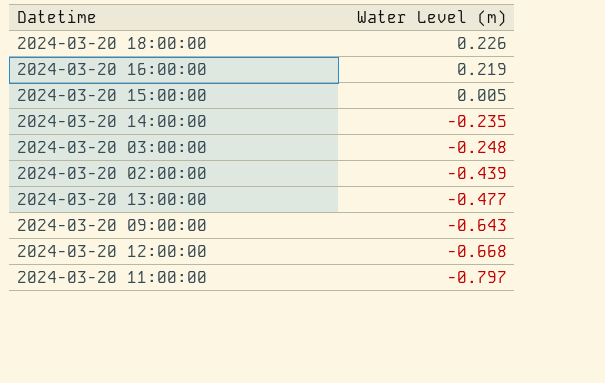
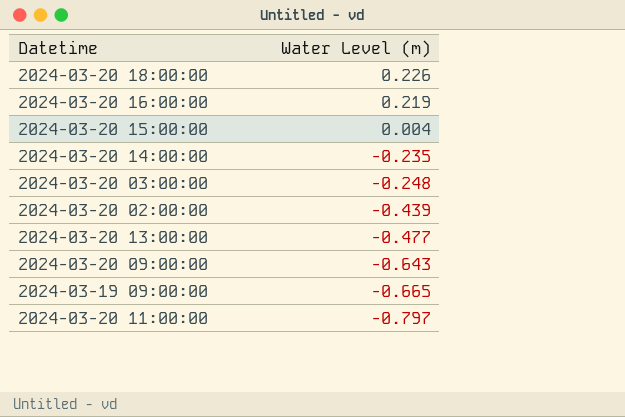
row 2024-03-20 12:00:00: -0.668 -> none
2024-03-20 15:00:00 | Water Level (m): 0.005 -> 0.004
row 2024-03-19 09:00:00: none -> -0.665

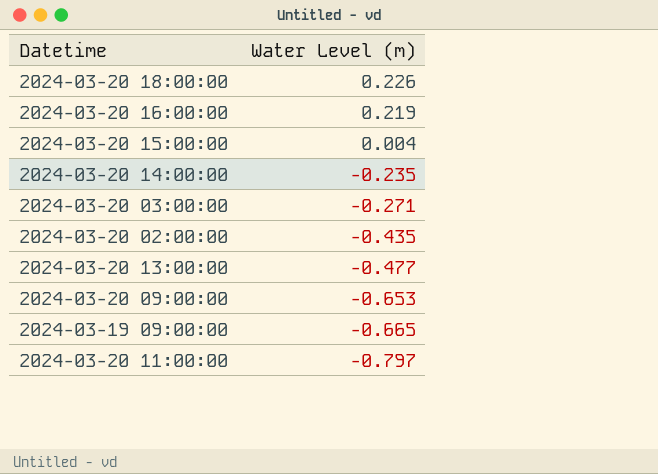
2024-03-20 03:00:00 | Water Level (m): -0.248 -> -0.271
2024-03-20 02:00:00 | Water Level (m): -0.439 -> -0.435
2024-03-20 09:00:00 | Water Level (m): -0.643 -> -0.653

